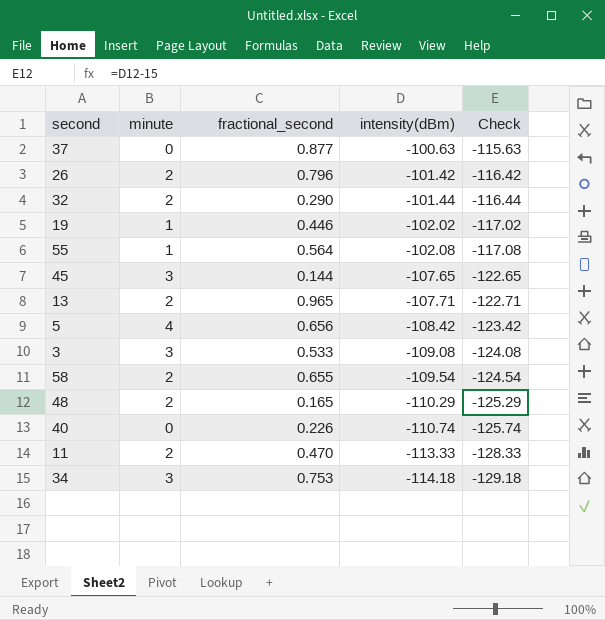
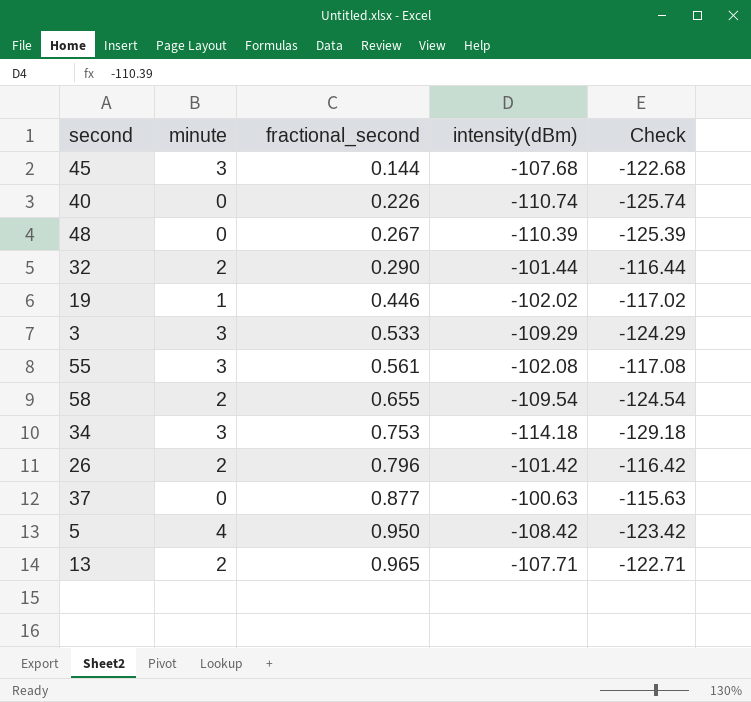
row order: intensity(dBm) descending -> fractional_second ascending
row 11: 2 | 0.470 | -113.33 | -128.33 -> none
45 | intensity(dBm): -107.65 -> -107.68
45 | Check: -122.65 -> -122.68
48 | minute: 2 -> 0
48 | fractional_second: 0.165 -> 0.267
48 | intensity(dBm): -110.29 -> -110.39
48 | Check: -125.29 -> -125.39
3 | intensity(dBm): -109.08 -> -109.29
3 | Check: -124.08 -> -124.29
55 | minute: 1 -> 3
55 | fractional_second: 0.564 -> 0.561
5 | fractional_second: 0.656 -> 0.950

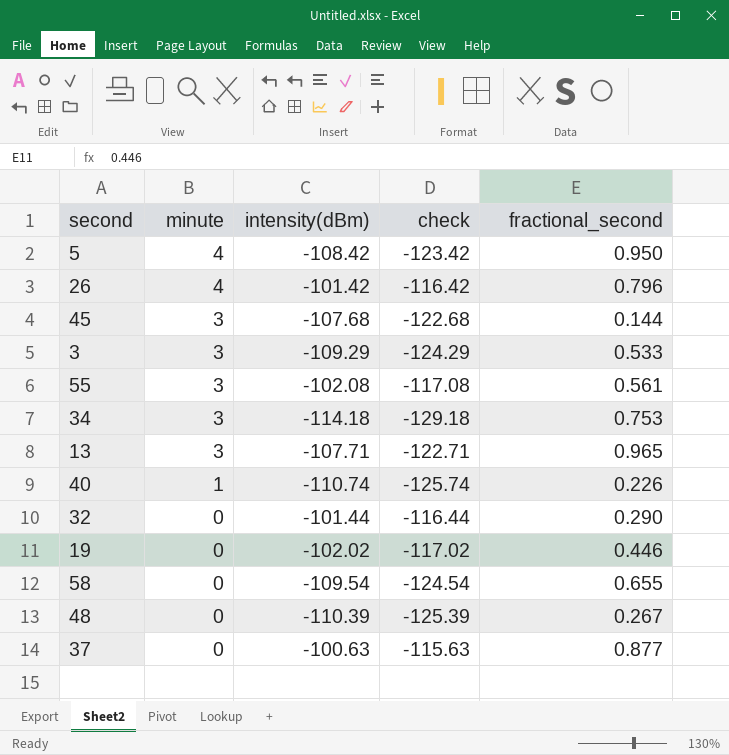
row order: fractional_second ascending -> minute descending
column name: Check -> check
column fractional_second | position: 3 -> 5
26 | minute: 2 -> 4
13 | minute: 2 -> 3
40 | minute: 0 -> 1
32 | minute: 2 -> 0
19 | minute: 1 -> 0
58 | minute: 2 -> 0

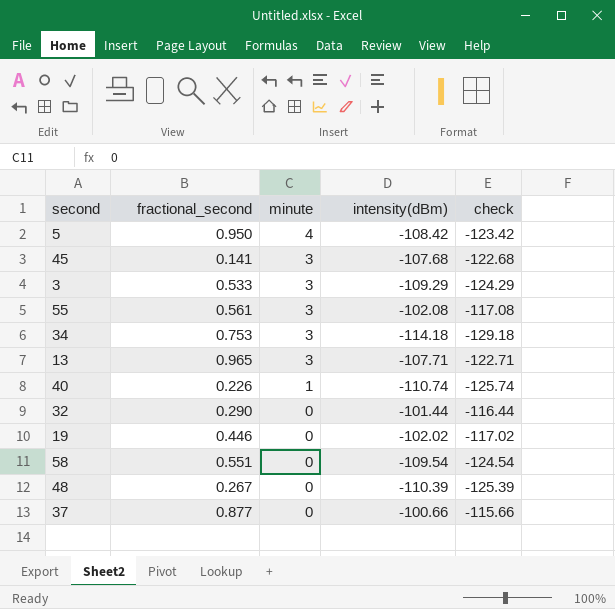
column fractional_second | position: 5 -> 2
row 26: 4 | -101.42 | -116.42 | 0.796 -> none
45 | fractional_second: 0.144 -> 0.141
58 | fractional_second: 0.655 -> 0.551
37 | intensity(dBm): -100.63 -> -100.66
37 | check: -115.63 -> -115.66

